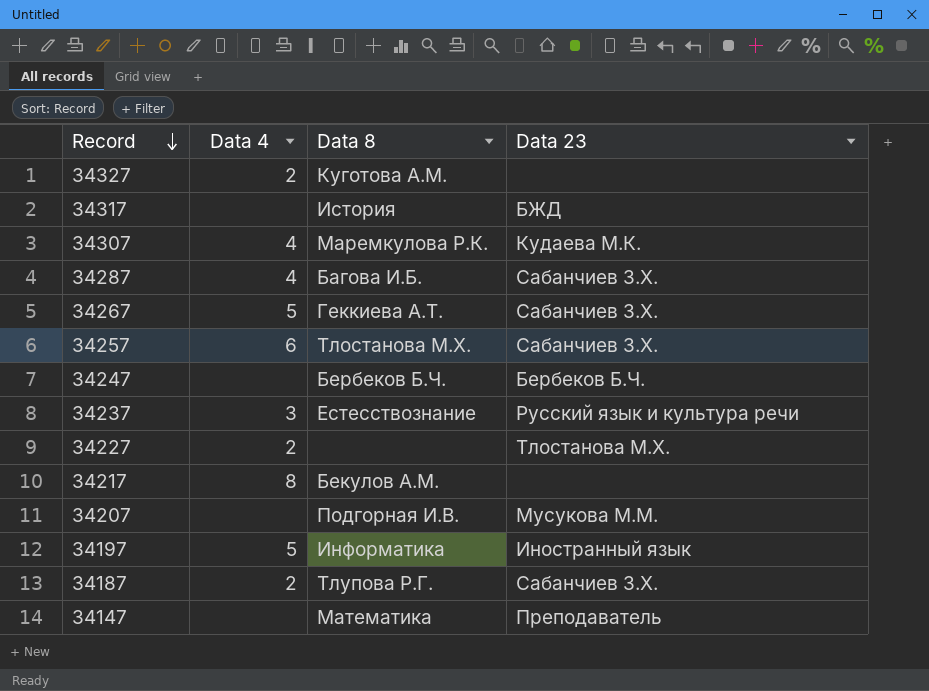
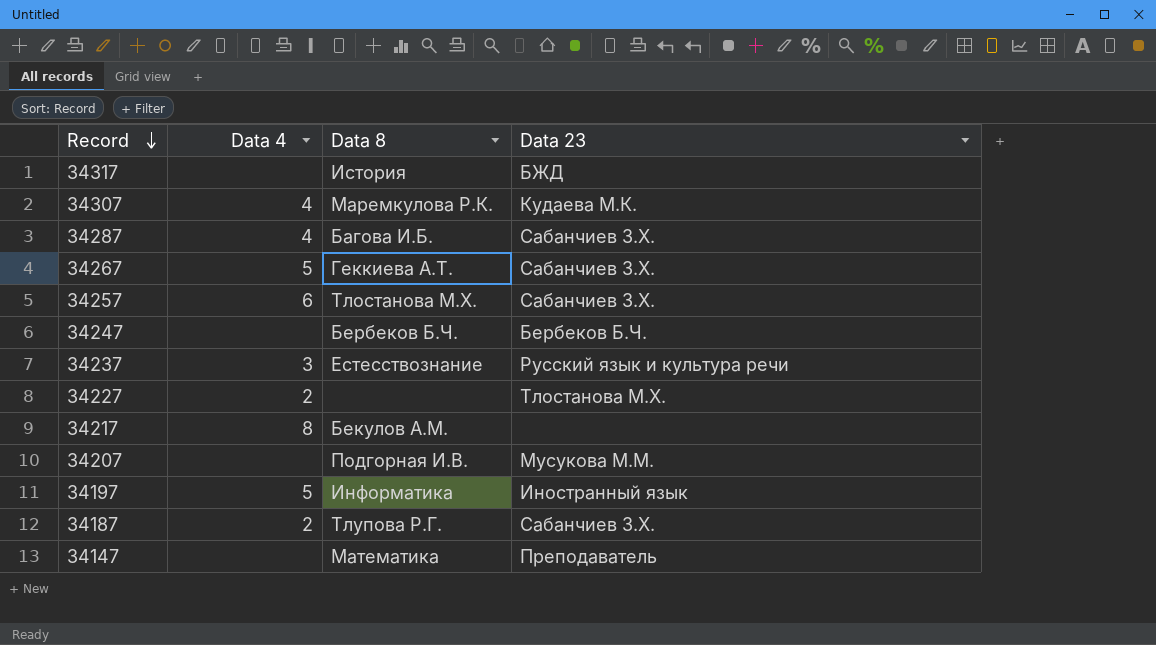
row 34327: 2 | Куготова А.М. | none -> none

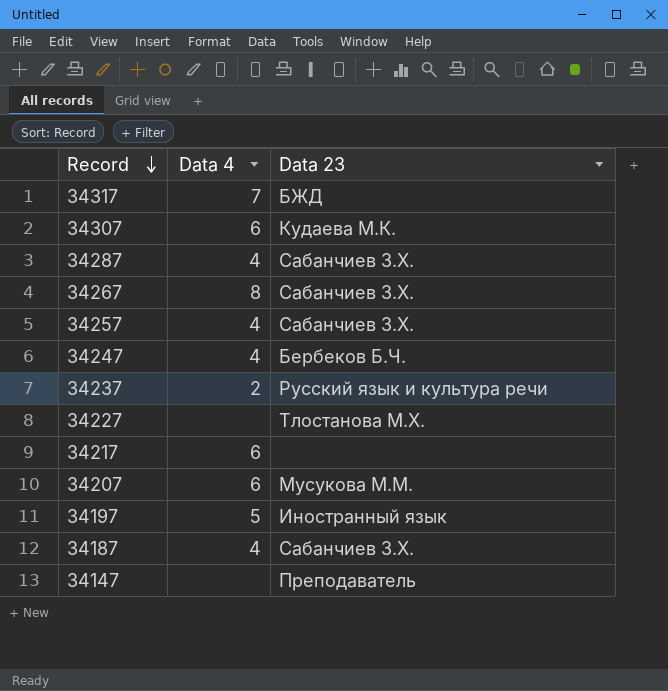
column Data 8 | position: 3 -> none
34317 | Data 4: none -> 7
34307 | Data 4: 4 -> 6
34267 | Data 4: 5 -> 8
34257 | Data 4: 6 -> 4
34247 | Data 4: none -> 4
34237 | Data 4: 3 -> 2
34227 | Data 4: 2 -> none
34217 | Data 4: 8 -> 6
34207 | Data 4: none -> 6
34187 | Data 4: 2 -> 4

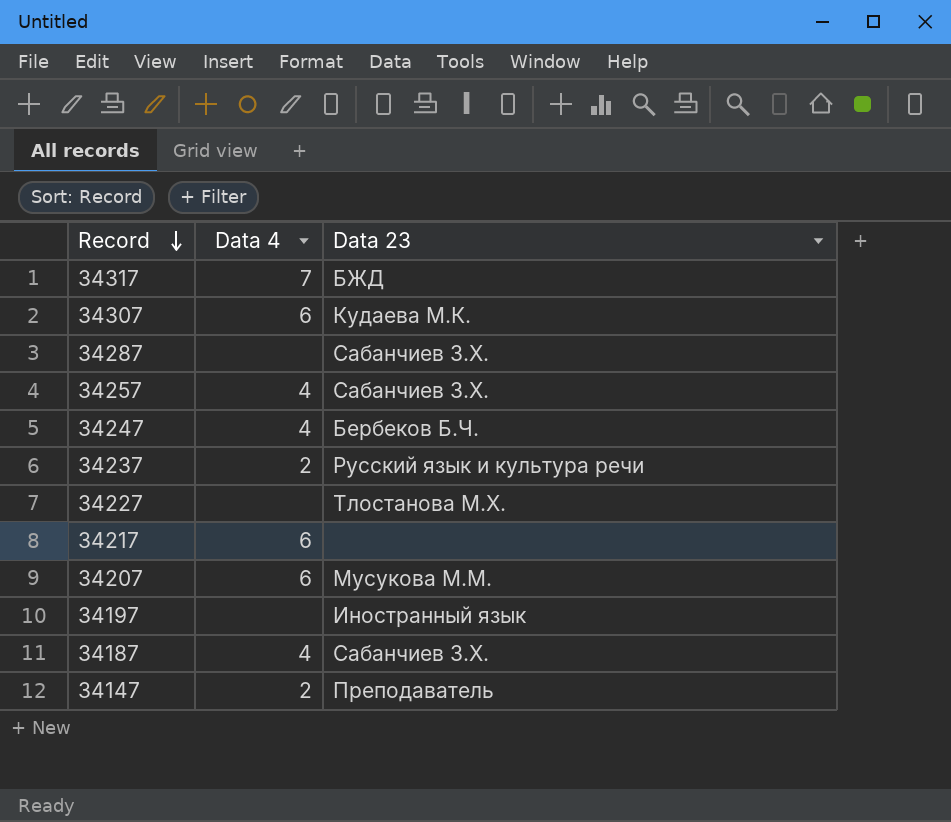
row 34267: 8 | Сабанчиев З.Х. -> none
34287 | Data 4: 4 -> none
34197 | Data 4: 5 -> none
34147 | Data 4: none -> 2

